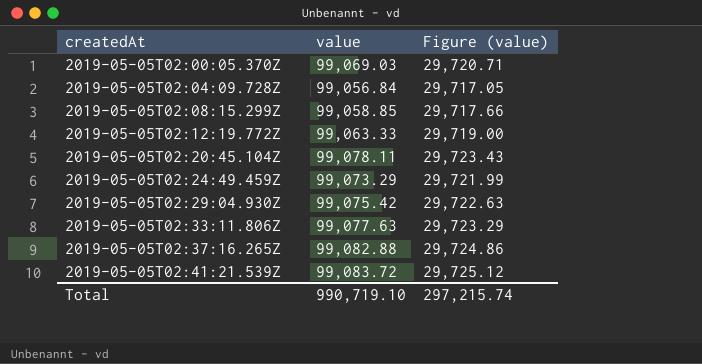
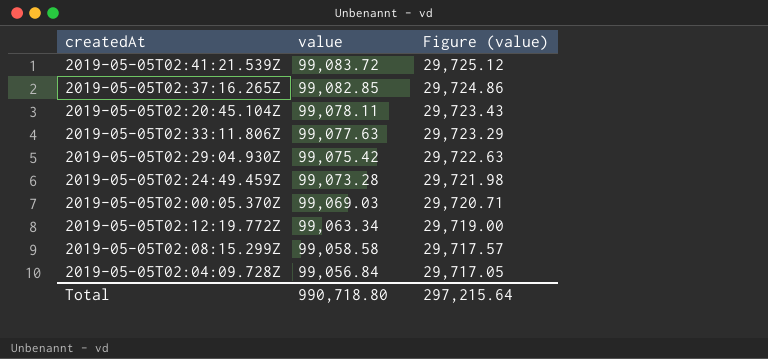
row order: createdAt ascending -> value descending
2019-05-05T02:37:16.265Z | value: 99,082.88 -> 99,082.85
2019-05-05T02:24:49.459Z | value: 99,073.29 -> 99,073.28
2019-05-05T02:24:49.459Z | Figure (value): 29,721.99 -> 29,721.98
2019-05-05T02:12:19.772Z | value: 99,063.33 -> 99,063.34
2019-05-05T02:08:15.299Z | value: 99,058.85 -> 99,058.58
2019-05-05T02:08:15.299Z | Figure (value): 29,717.66 -> 29,717.57
Total | value: 990,719.10 -> 990,718.80
Total | Figure (value): 297,215.74 -> 297,215.64

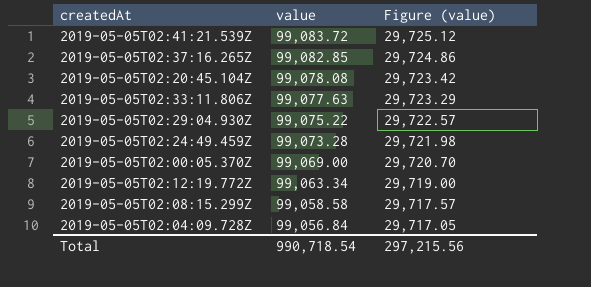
2019-05-05T02:20:45.104Z | value: 99,078.11 -> 99,078.08
2019-05-05T02:20:45.104Z | Figure (value): 29,723.43 -> 29,723.42
2019-05-05T02:29:04.930Z | value: 99,075.42 -> 99,075.22
2019-05-05T02:29:04.930Z | Figure (value): 29,722.63 -> 29,722.57
2019-05-05T02:00:05.370Z | value: 99,069.03 -> 99,069.00
2019-05-05T02:00:05.370Z | Figure (value): 29,720.71 -> 29,720.70
Total | value: 990,718.80 -> 990,718.54
Total | Figure (value): 297,215.64 -> 297,215.56

